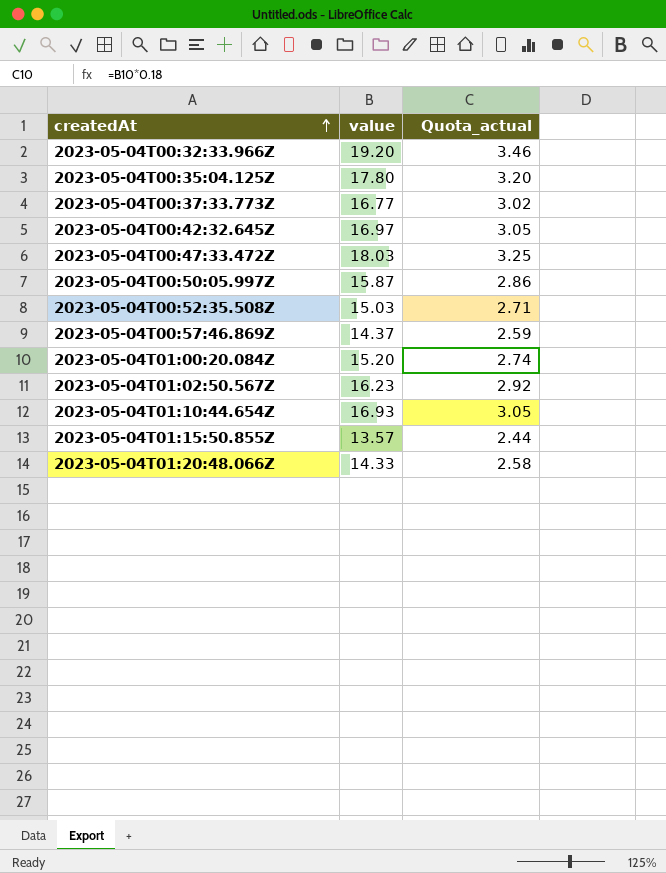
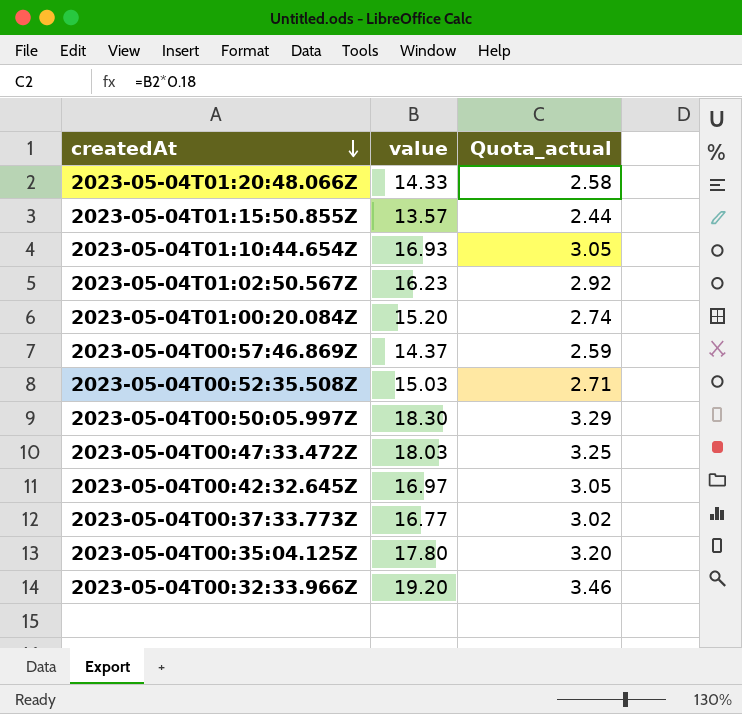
row order: createdAt ascending -> createdAt descending
2023-05-04T00:50:05.997Z | value: 15.87 -> 18.30
2023-05-04T00:50:05.997Z | Quota_actual: 2.86 -> 3.29

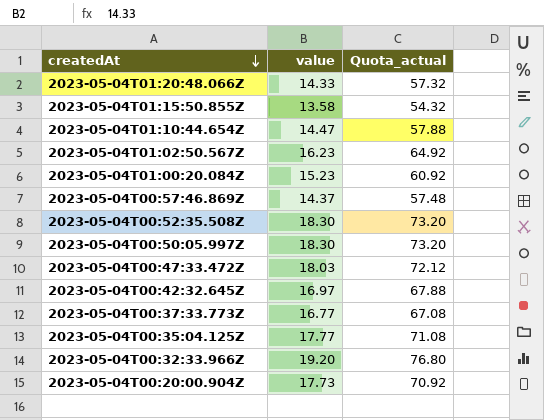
column Quota_actual | formula: [value] * 0.18 -> [value] * 4
2023-05-04T01:15:50.855Z | value: 13.57 -> 13.58
2023-05-04T01:10:44.654Z | value: 16.93 -> 14.47
2023-05-04T01:00:20.084Z | value: 15.20 -> 15.23
2023-05-04T00:52:35.508Z | value: 15.03 -> 18.30
2023-05-04T00:35:04.125Z | value: 17.80 -> 17.77
row 2023-05-04T00:20:00.904Z: none -> 17.73 | 70.92

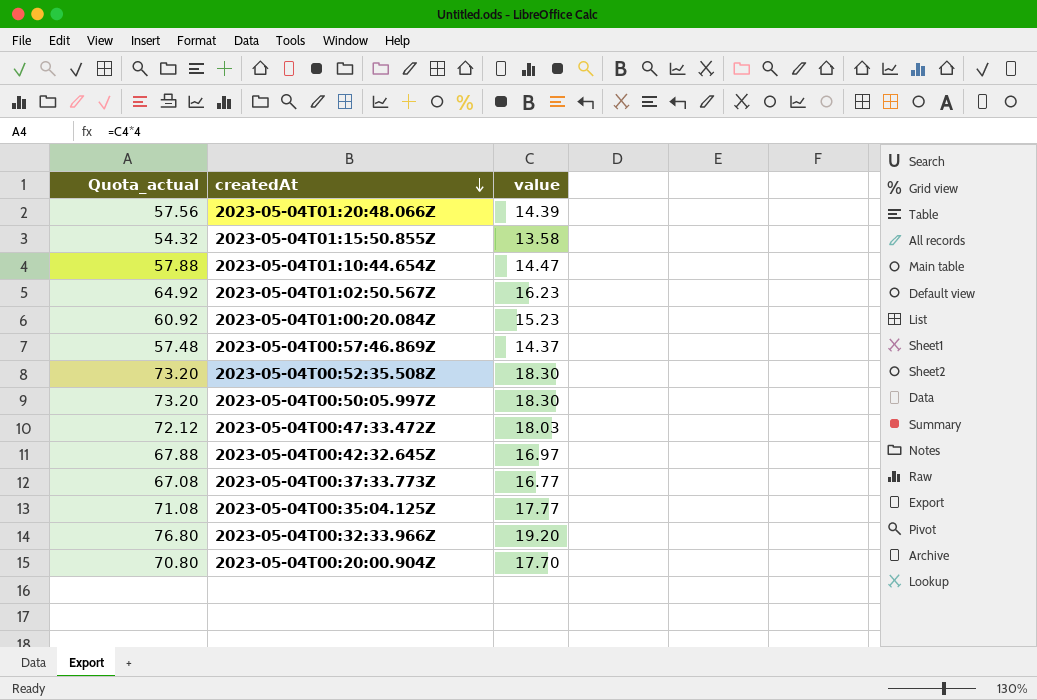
column Quota_actual | position: 3 -> 1
2023-05-04T01:20:48.066Z | Quota_actual: 57.32 -> 57.56
2023-05-04T01:20:48.066Z | value: 14.33 -> 14.39
2023-05-04T00:20:00.904Z | Quota_actual: 70.92 -> 70.80
2023-05-04T00:20:00.904Z | value: 17.73 -> 17.70

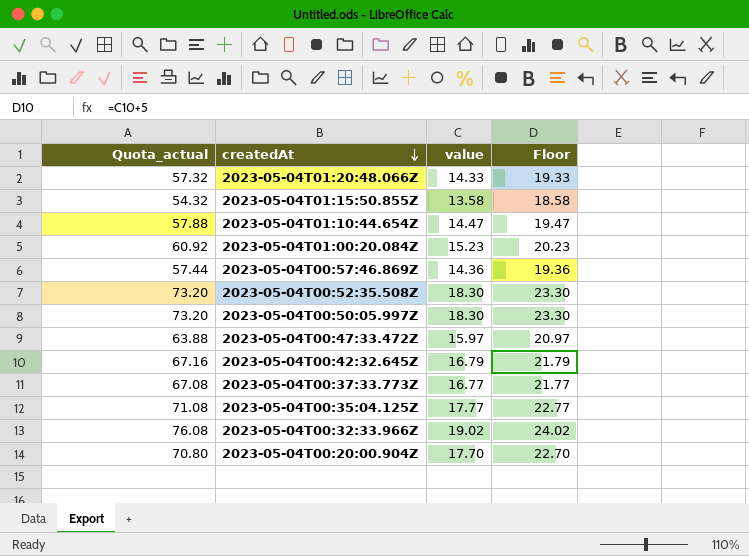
column Floor | formula: none -> [value] + 5
row 2023-05-04T01:02:50.567Z: 64.92 | 16.23 -> none
2023-05-04T01:20:48.066Z | Quota_actual: 57.56 -> 57.32
2023-05-04T01:20:48.066Z | value: 14.39 -> 14.33
2023-05-04T00:57:46.869Z | Quota_actual: 57.48 -> 57.44
2023-05-04T00:57:46.869Z | value: 14.37 -> 14.36
2023-05-04T00:47:33.472Z | Quota_actual: 72.12 -> 63.88
2023-05-04T00:47:33.472Z | value: 18.03 -> 15.97
2023-05-04T00:42:32.645Z | Quota_actual: 67.88 -> 67.16
2023-05-04T00:42:32.645Z | value: 16.97 -> 16.79
2023-05-04T00:32:33.966Z | Quota_actual: 76.80 -> 76.08
2023-05-04T00:32:33.966Z | value: 19.20 -> 19.02

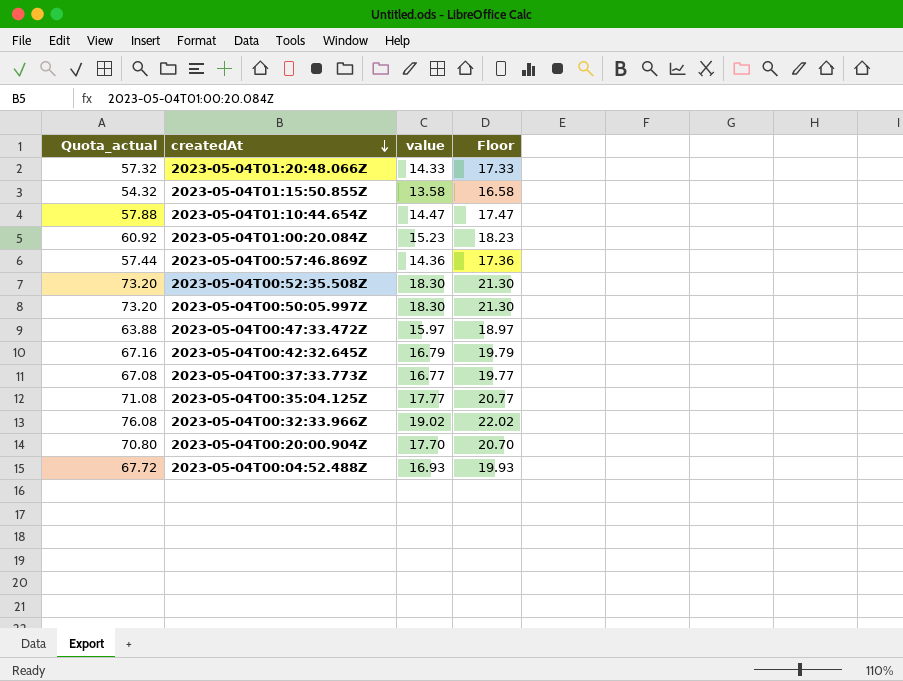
column Floor | formula: [value] + 5 -> [value] + 3
row 2023-05-04T00:04:52.488Z: none -> 67.72 | 16.93 | 19.93

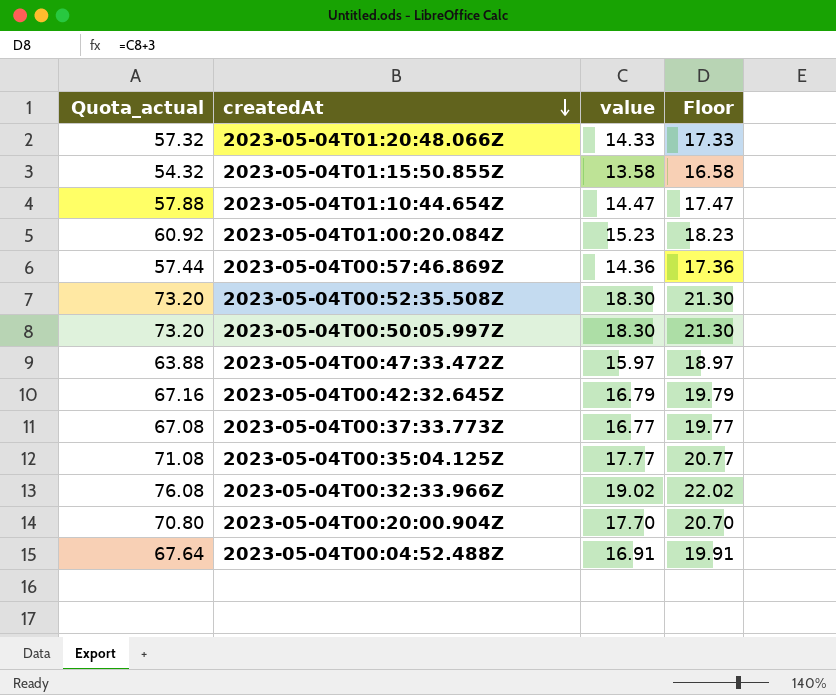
2023-05-04T00:04:52.488Z | Quota_actual: 67.72 -> 67.64
2023-05-04T00:04:52.488Z | value: 16.93 -> 16.91
2023-05-04T00:04:52.488Z | Floor: 19.93 -> 19.91

